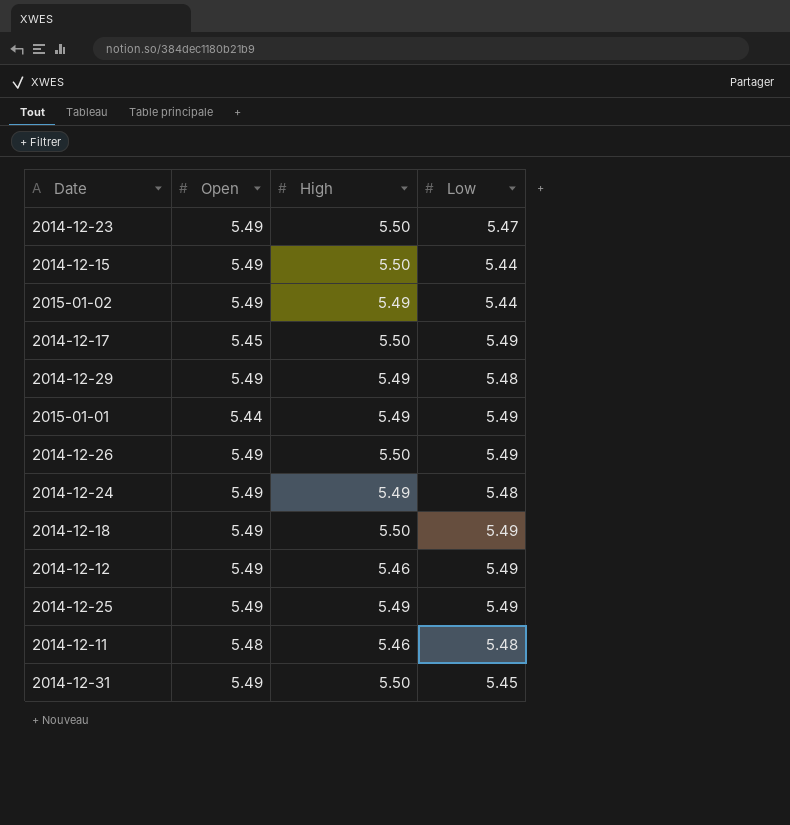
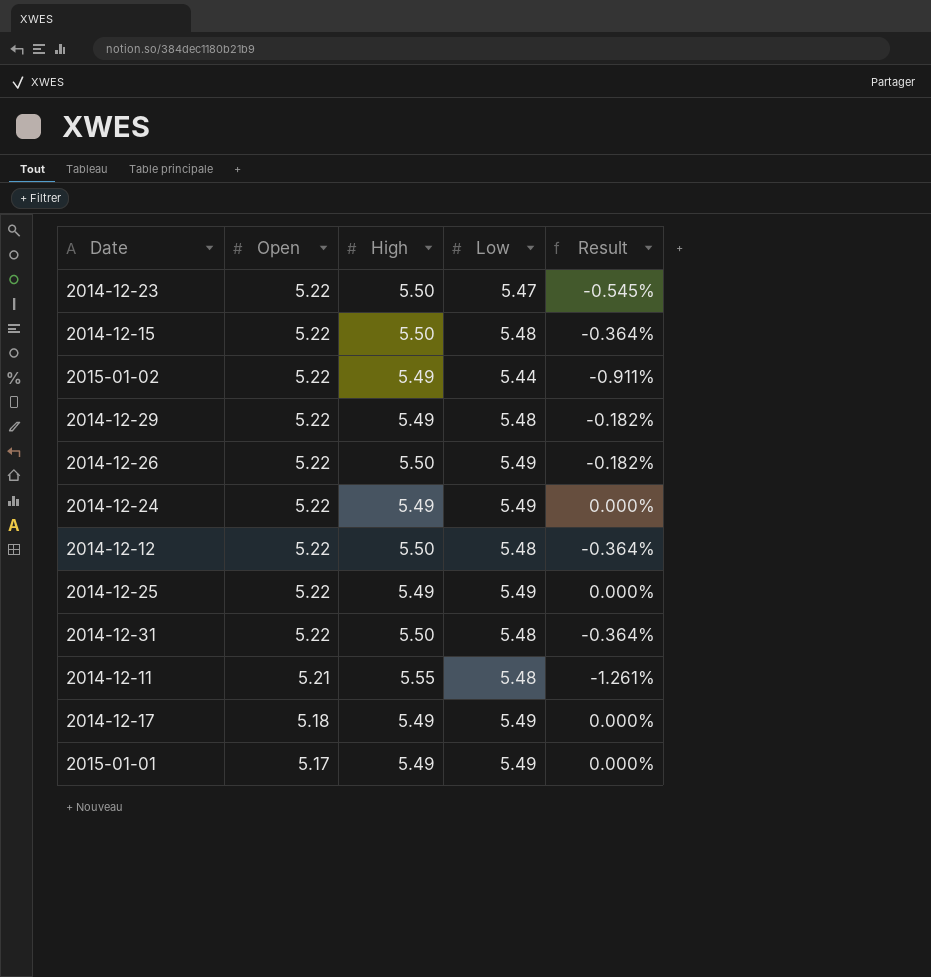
row order: none -> Open descending
column Result | formula: none -> ([Low] - [High]) / [High]
row 2014-12-18: 5.49 | 5.50 | 5.49 -> none
2014-12-23 | Open: 5.49 -> 5.22
2014-12-15 | Open: 5.49 -> 5.22
2014-12-15 | Low: 5.44 -> 5.48
2015-01-02 | Open: 5.49 -> 5.22
2014-12-29 | Open: 5.49 -> 5.22
2014-12-26 | Open: 5.49 -> 5.22
2014-12-24 | Open: 5.49 -> 5.22
2014-12-24 | Low: 5.48 -> 5.49
2014-12-12 | Open: 5.49 -> 5.22
2014-12-12 | High: 5.46 -> 5.50
2014-12-12 | Low: 5.49 -> 5.48
2014-12-25 | Open: 5.49 -> 5.22
2014-12-31 | Open: 5.49 -> 5.22
2014-12-31 | Low: 5.45 -> 5.48
2014-12-11 | Open: 5.48 -> 5.21
2014-12-11 | High: 5.46 -> 5.55
2014-12-17 | Open: 5.45 -> 5.18
2014-12-17 | High: 5.50 -> 5.49
2015-01-01 | Open: 5.44 -> 5.17

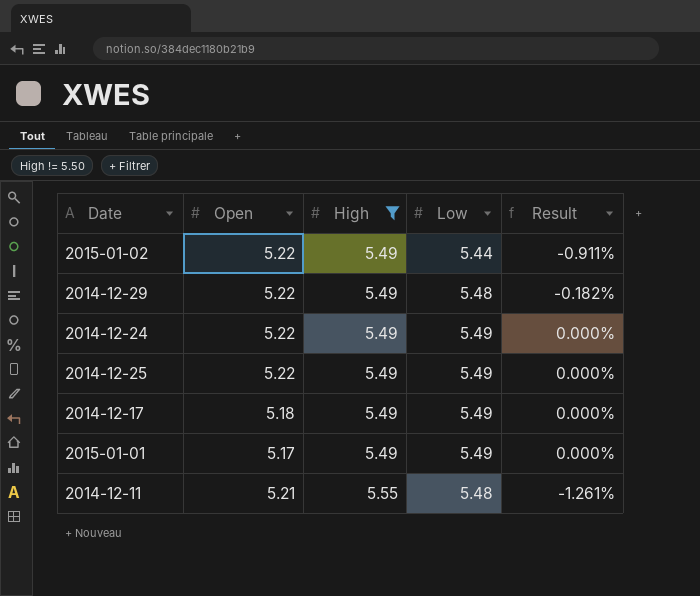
filter: none -> High != 5.50
row order: Open descending -> High ascending

